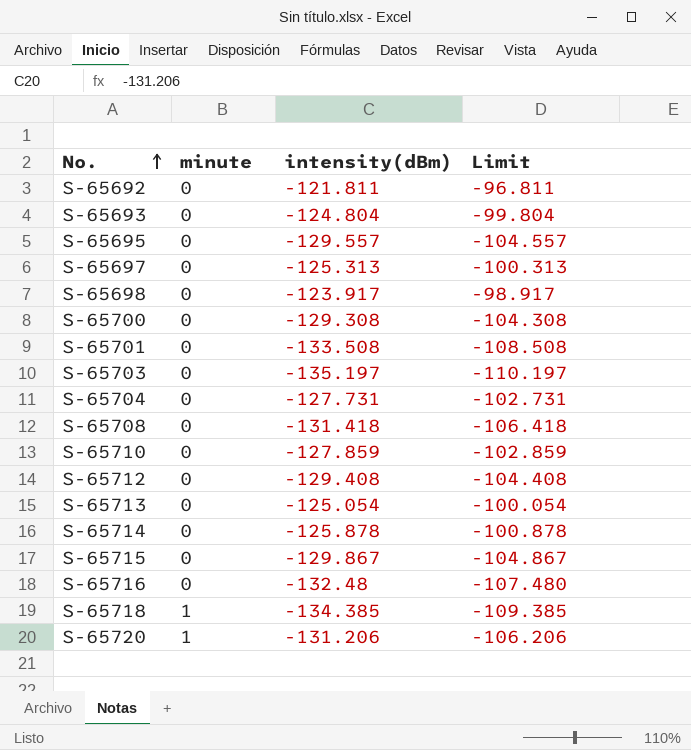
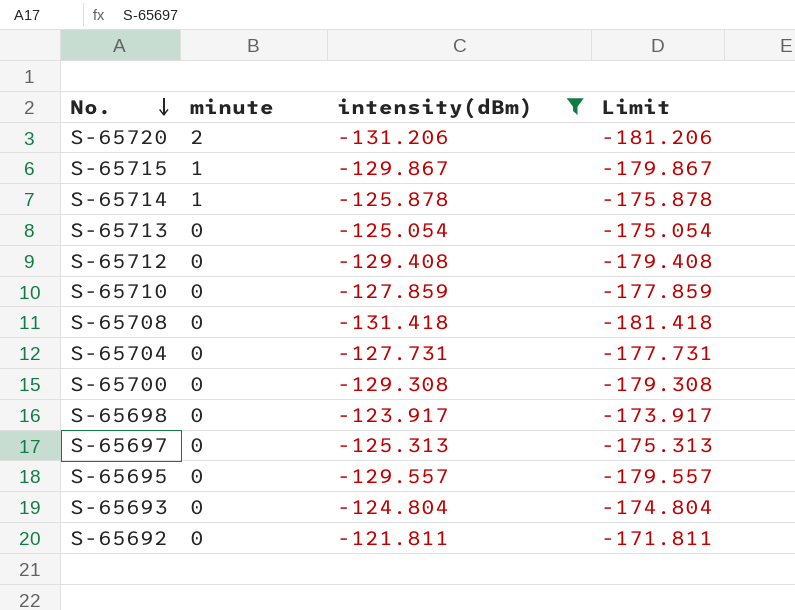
filter: none -> intensity(dBm) >= -131.418
row order: No. ascending -> No. descending
column Limit | formula: [intensity(dBm)] + 25 -> [intensity(dBm)] - 50
S-65720 | minute: 1 -> 2
S-65715 | minute: 0 -> 1
S-65714 | minute: 0 -> 1

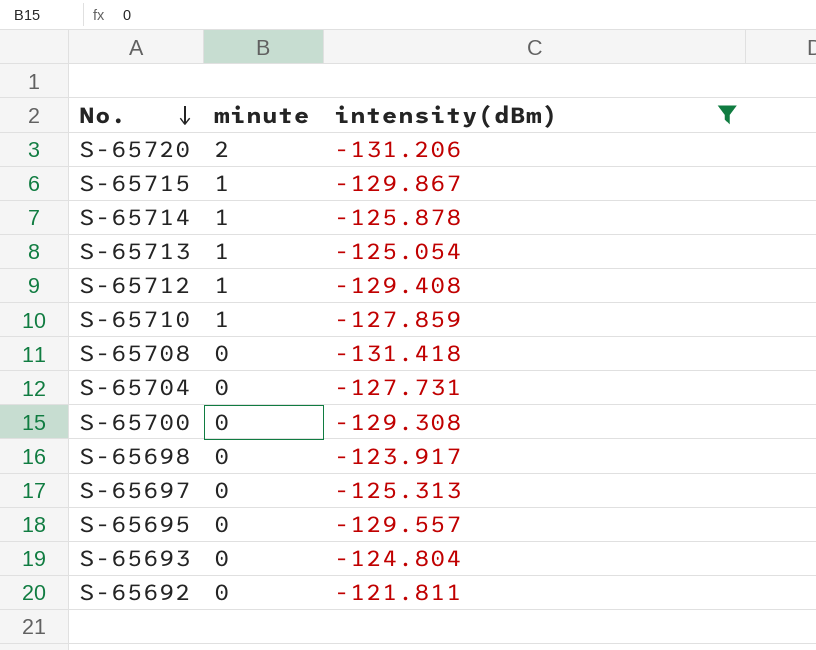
column Limit | formula: [intensity(dBm)] - 50 -> none
S-65713 | minute: 0 -> 1
S-65712 | minute: 0 -> 1
S-65710 | minute: 0 -> 1

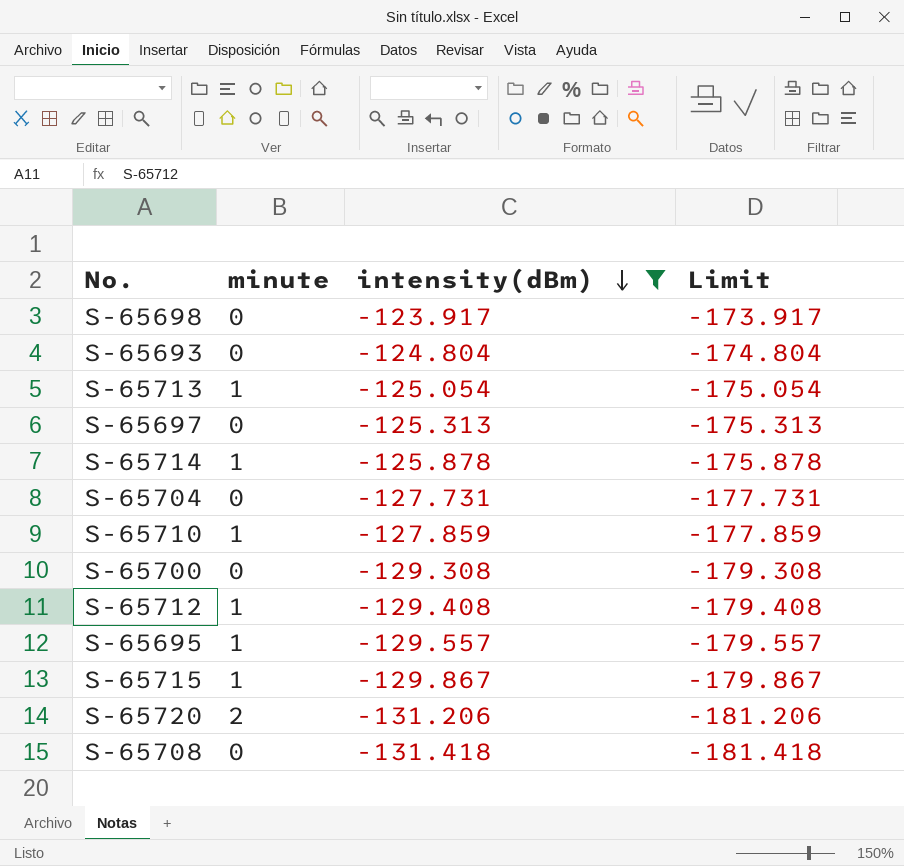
row order: No. descending -> intensity(dBm) descending
column Limit | formula: none -> [intensity(dBm)] - 50
row S-65692: 0 | -121.811 -> none
S-65695 | minute: 0 -> 1

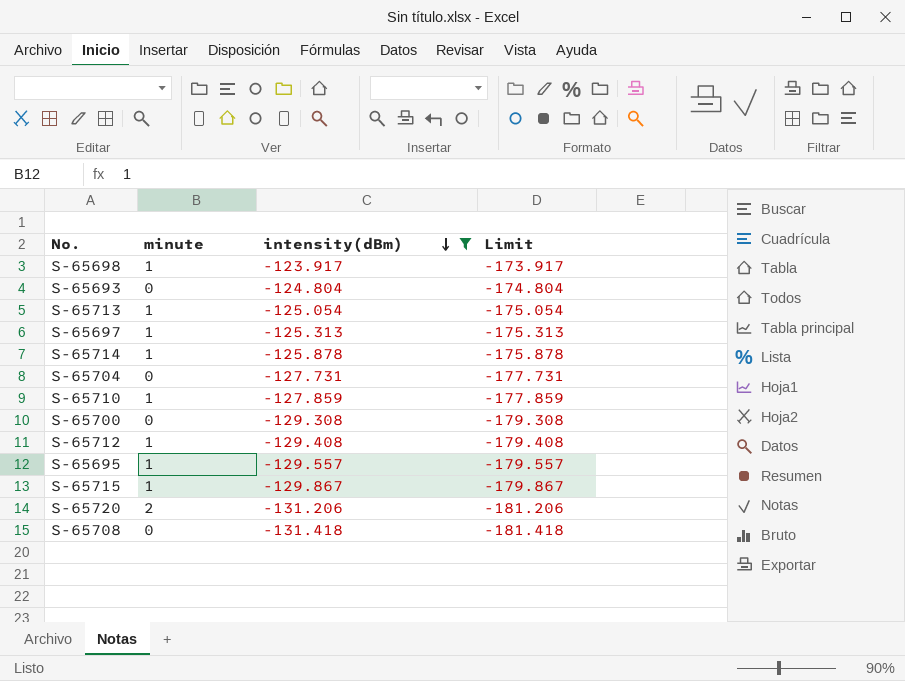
S-65698 | minute: 0 -> 1
S-65697 | minute: 0 -> 1

